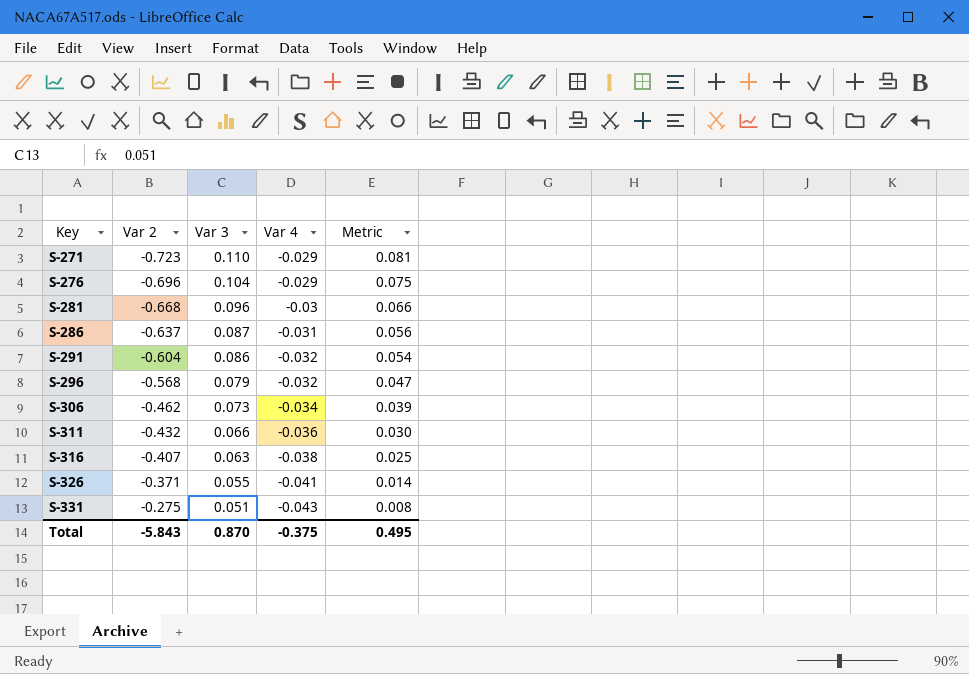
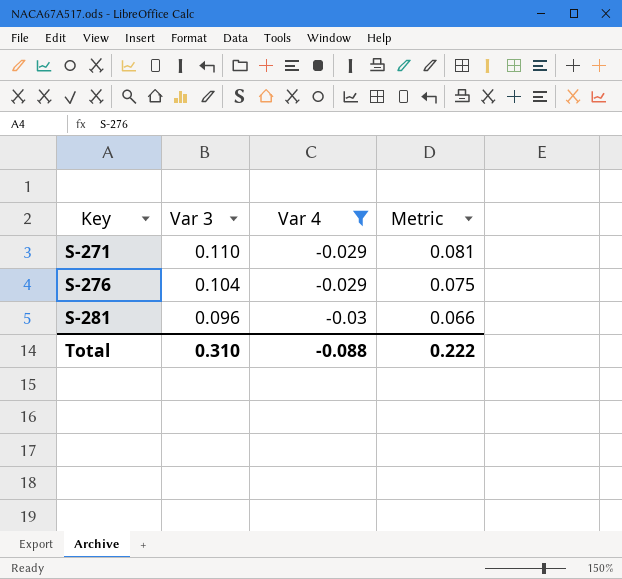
filter: none -> Var 4 >= -0.03
column Var 2 | position: 2 -> none
Total | Var 3: 0.870 -> 0.310
Total | Var 4: -0.375 -> -0.088
Total | Metric: 0.495 -> 0.222

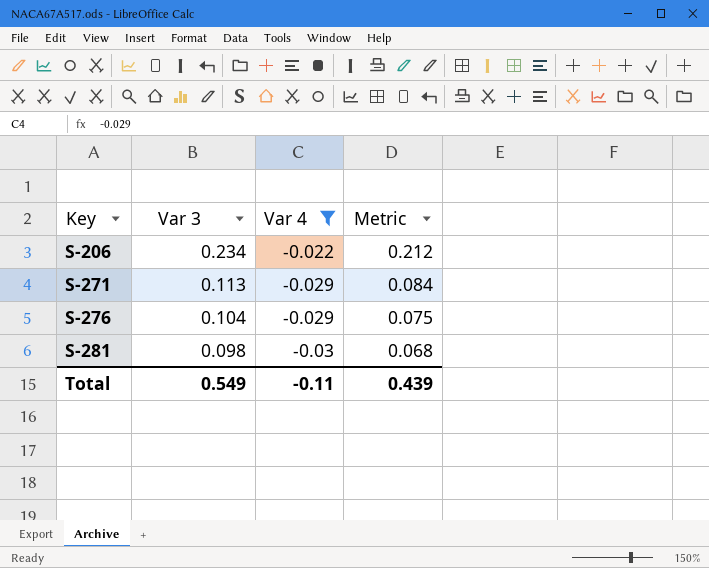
row S-206: none -> 0.234 | -0.022 | 0.212
S-271 | Var 3: 0.110 -> 0.113
S-271 | Metric: 0.081 -> 0.084
S-281 | Var 3: 0.096 -> 0.098
S-281 | Metric: 0.066 -> 0.068
Total | Var 3: 0.310 -> 0.549
Total | Var 4: -0.088 -> -0.11
Total | Metric: 0.222 -> 0.439

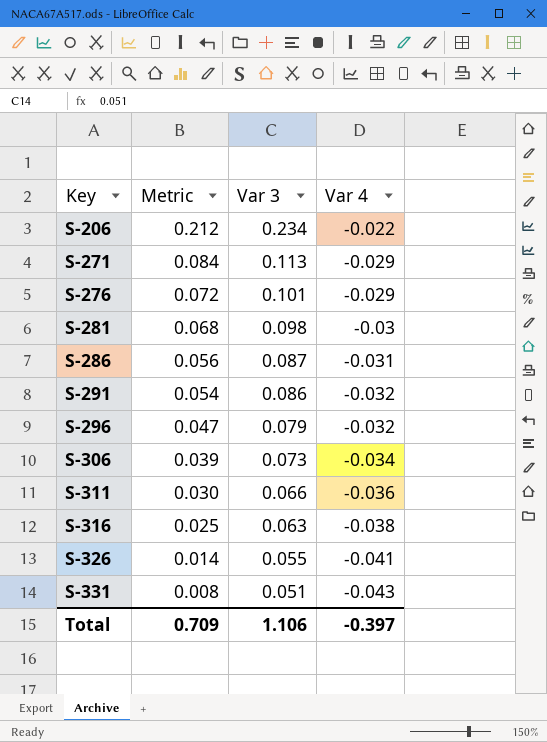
filter: Var 4 >= -0.03 -> none
column Metric | position: 4 -> 2
S-276 | Metric: 0.075 -> 0.072
S-276 | Var 3: 0.104 -> 0.101
Total | Metric: 0.439 -> 0.709
Total | Var 3: 0.549 -> 1.106
Total | Var 4: -0.11 -> -0.397

